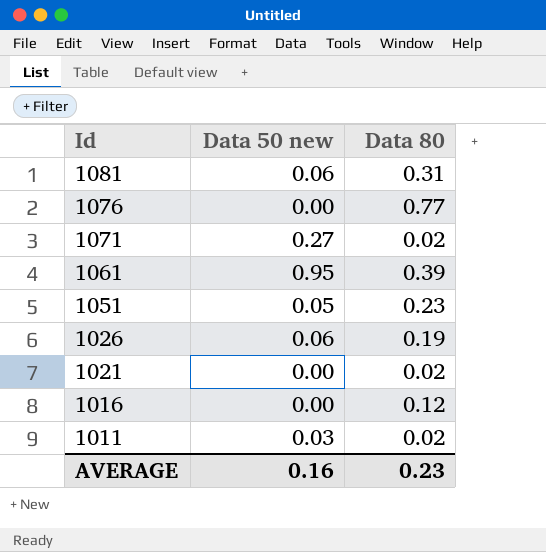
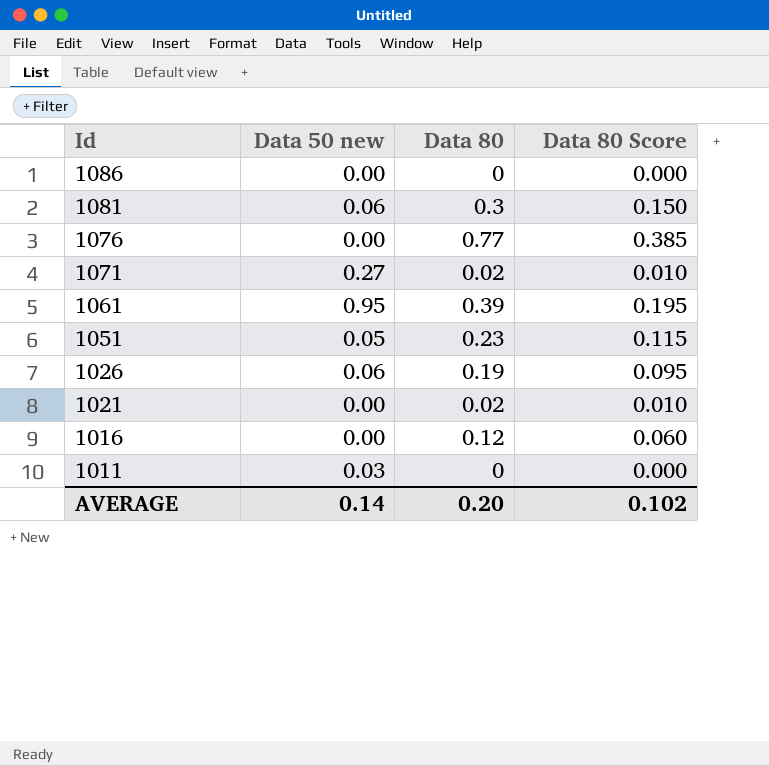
column Data 80 Score | formula: none -> [Data 80] * 0.5
row 1086: none -> 0.00 | 0 | 0.000
1081 | Data 80: 0.31 -> 0.3
1011 | Data 80: 0.02 -> 0
AVERAGE | Data 50 new: 0.16 -> 0.14
AVERAGE | Data 80: 0.23 -> 0.20

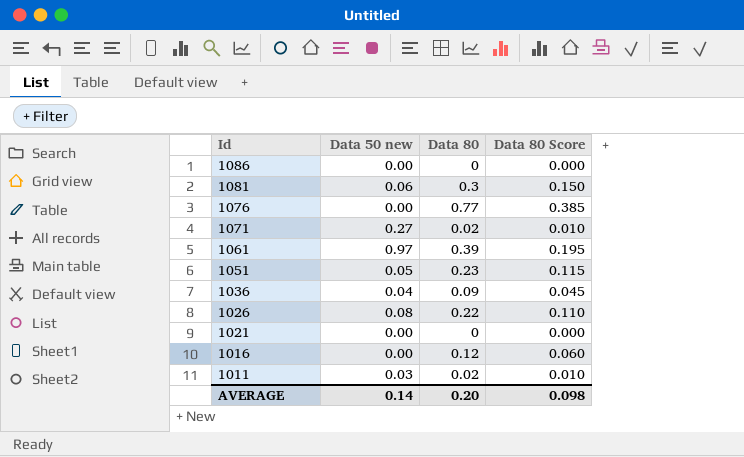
1061 | Data 50 new: 0.95 -> 0.97
row 1036: none -> 0.04 | 0.09 | 0.045
1026 | Data 50 new: 0.06 -> 0.08
1026 | Data 80: 0.19 -> 0.22
1026 | Data 80 Score: 0.095 -> 0.110
1021 | Data 80: 0.02 -> 0
1021 | Data 80 Score: 0.010 -> 0.000
1011 | Data 80: 0 -> 0.02
1011 | Data 80 Score: 0.000 -> 0.010
AVERAGE | Data 80 Score: 0.102 -> 0.098

